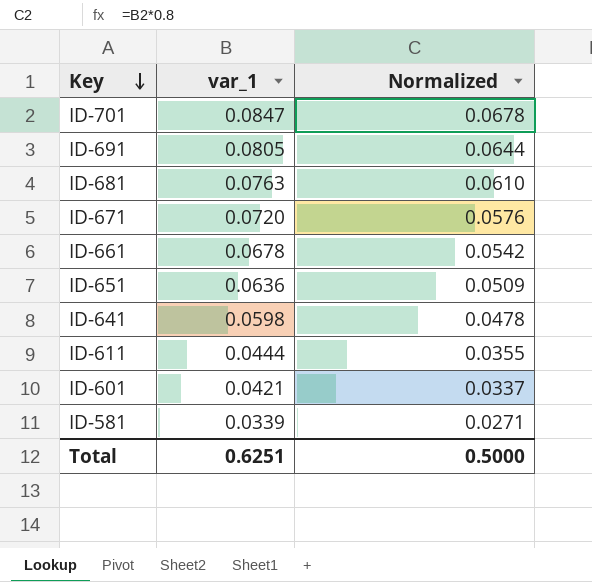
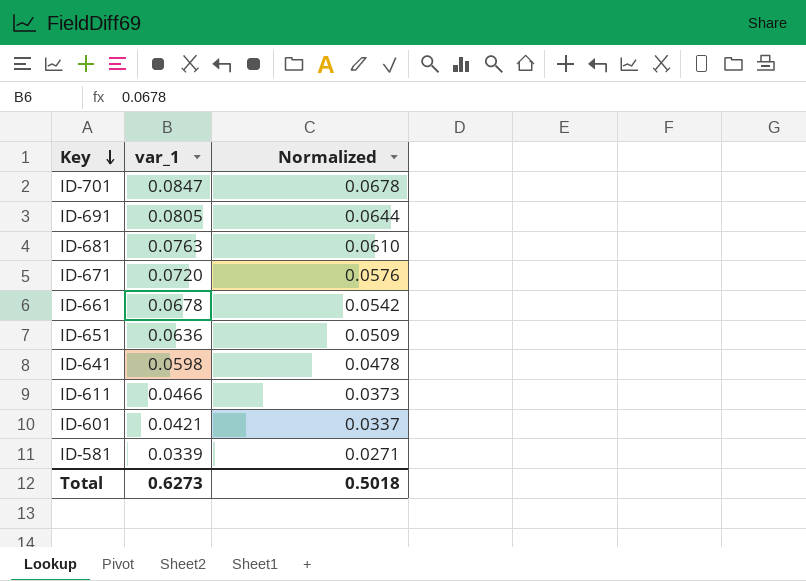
ID-611 | var_1: 0.0444 -> 0.0466
ID-611 | Normalized: 0.0355 -> 0.0373
Total | var_1: 0.6251 -> 0.6273
Total | Normalized: 0.5000 -> 0.5018

